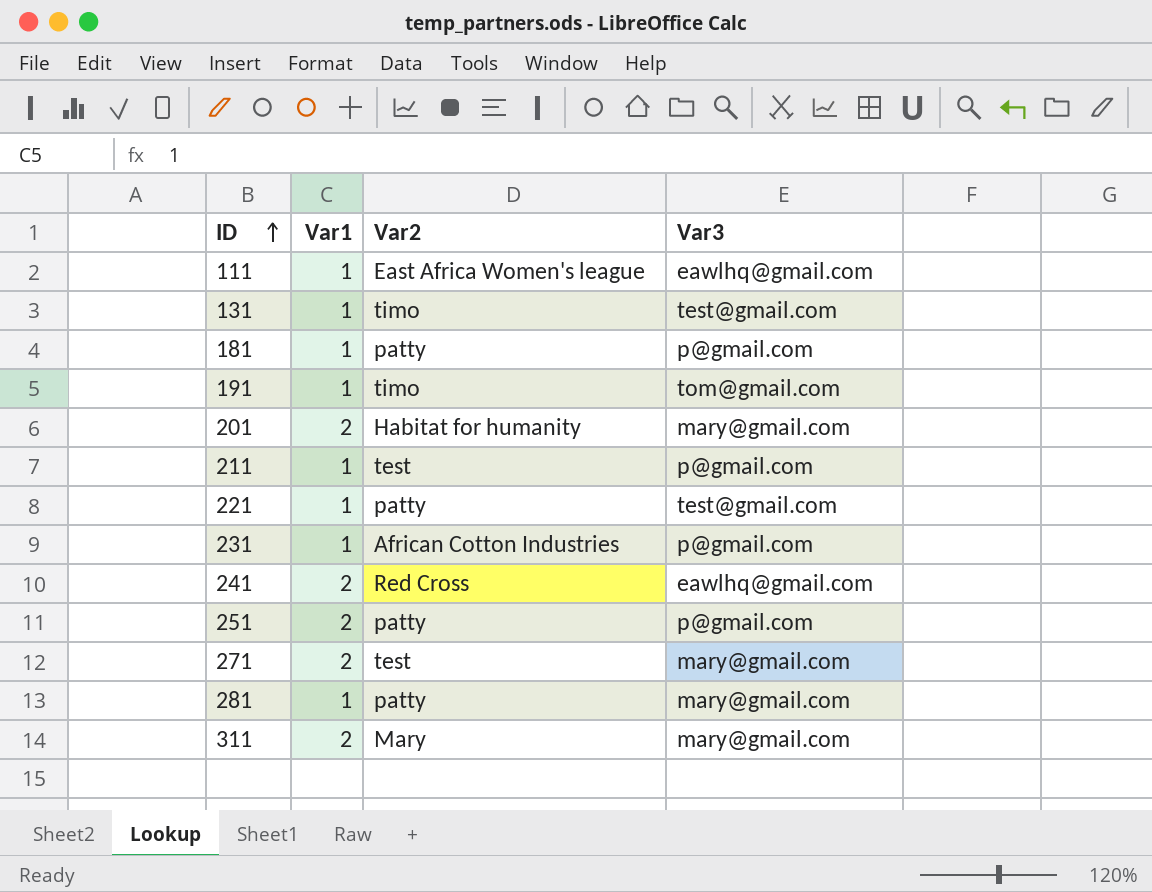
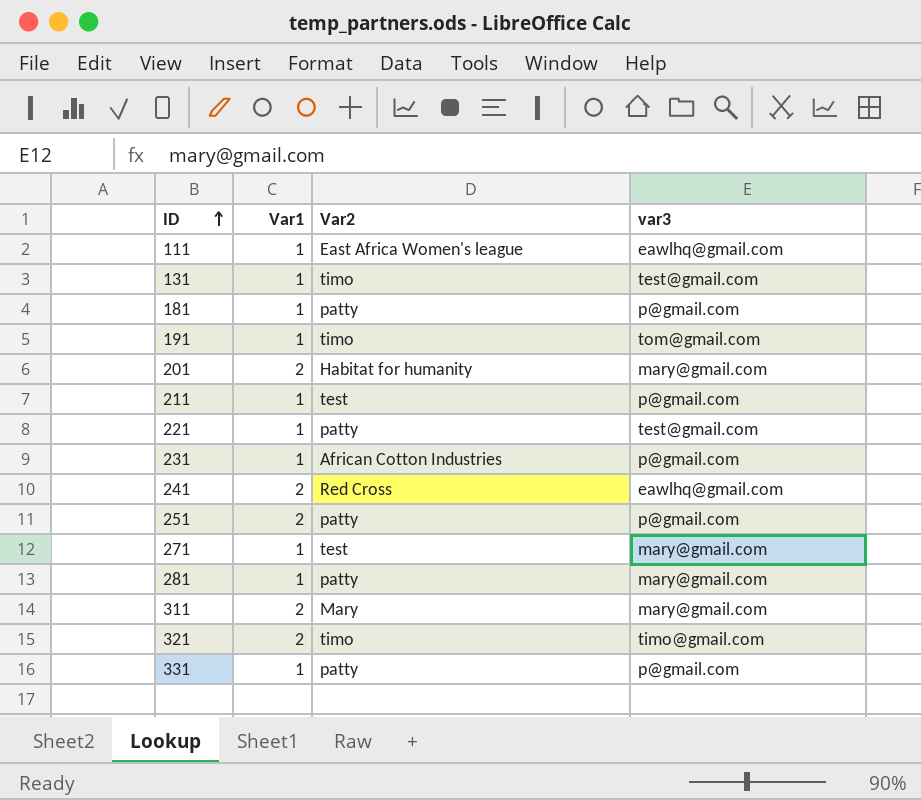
column name: Var3 -> var3
271 | Var1: 2 -> 1
row 321: none -> 2 | timo | timo@gmail.com
row 331: none -> 1 | patty | p@gmail.com

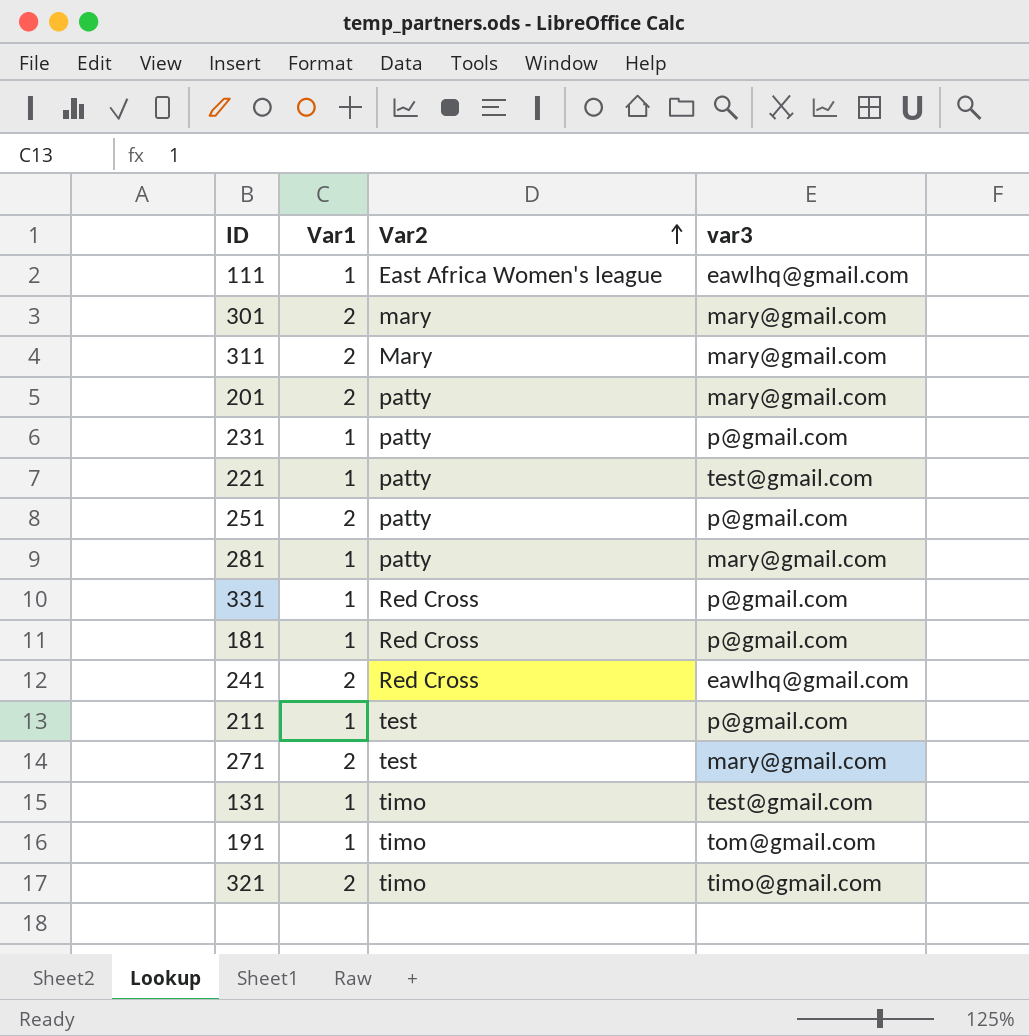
row order: ID ascending -> Var2 ascending
row 301: none -> 2 | mary | mary@gmail.com
201 | Var2: Habitat for humanity -> patty
231 | Var2: African Cotton Industries -> patty
331 | Var2: patty -> Red Cross
181 | Var2: patty -> Red Cross
271 | Var1: 1 -> 2

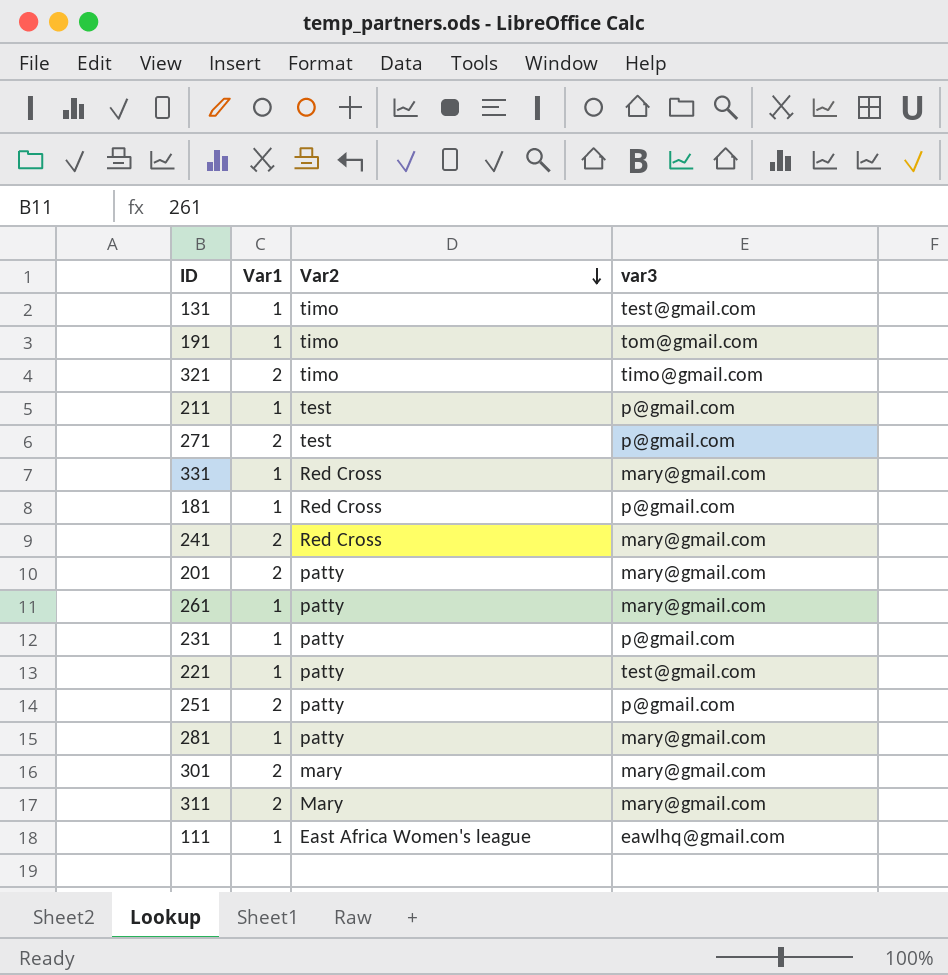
row order: Var2 ascending -> Var2 descending
271 | var3: mary@gmail.com -> p@gmail.com
331 | var3: p@gmail.com -> mary@gmail.com
241 | var3: eawlhq@gmail.com -> mary@gmail.com
row 261: none -> 1 | patty | mary@gmail.com

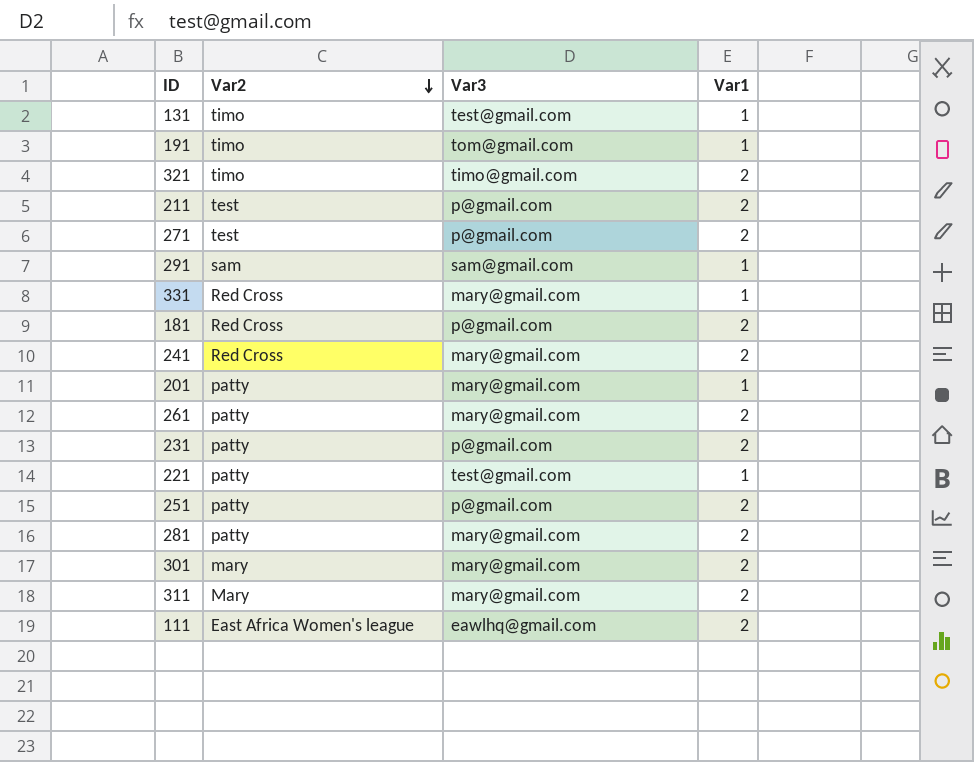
column name: var3 -> Var3
column Var1 | position: 2 -> 4
211 | Var1: 1 -> 2
row 291: none -> sam | sam@gmail.com | 1
181 | Var1: 1 -> 2
201 | Var1: 2 -> 1
261 | Var1: 1 -> 2
231 | Var1: 1 -> 2
281 | Var1: 1 -> 2
111 | Var1: 1 -> 2

